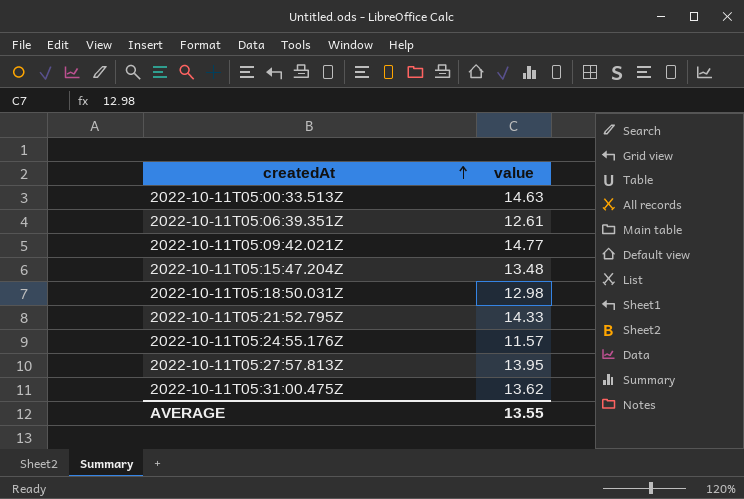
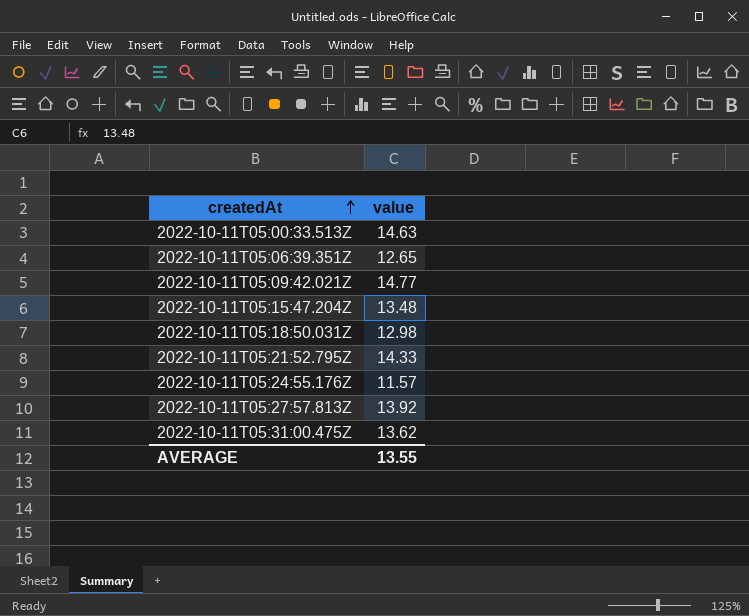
2022-10-11T05:06:39.351Z | value: 12.61 -> 12.65
2022-10-11T05:27:57.813Z | value: 13.95 -> 13.92

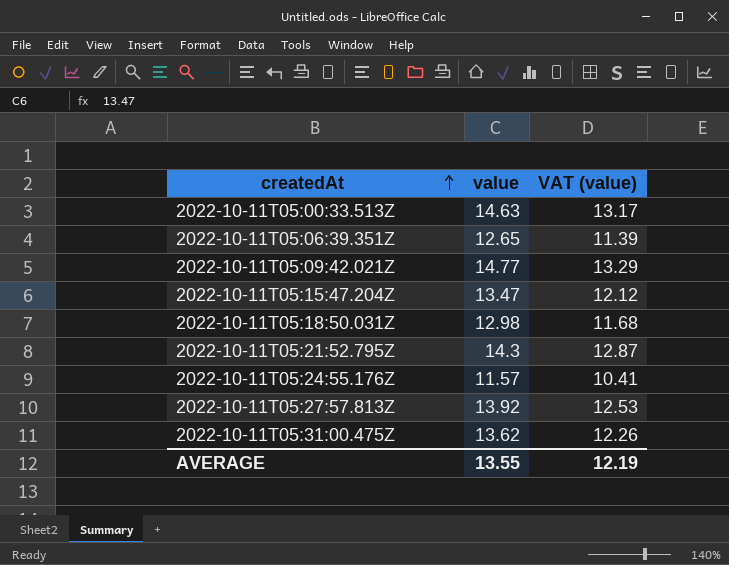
column VAT (value) | formula: none -> [value] * 0.9
2022-10-11T05:15:47.204Z | value: 13.48 -> 13.47
2022-10-11T05:21:52.795Z | value: 14.33 -> 14.3

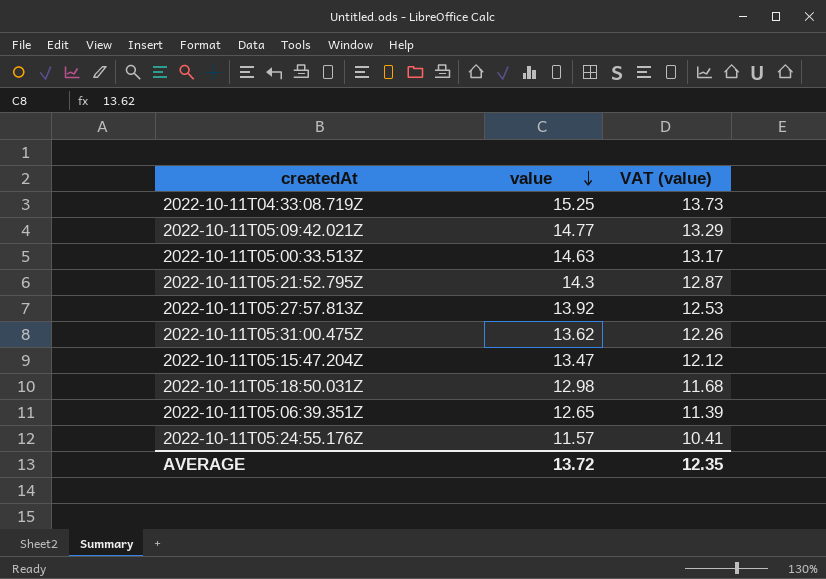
row order: createdAt ascending -> value descending
row 2022-10-11T04:33:08.719Z: none -> 15.25 | 13.73
AVERAGE | value: 13.55 -> 13.72
AVERAGE | VAT (value): 12.19 -> 12.35

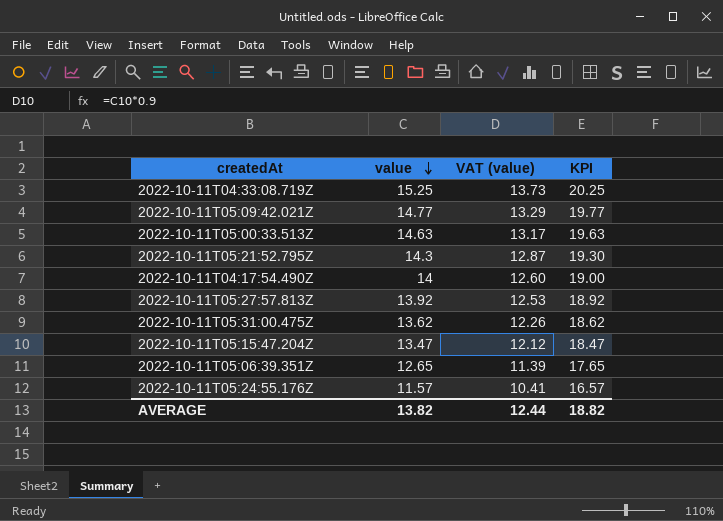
column KPI | formula: none -> [value] + 5
row 2022-10-11T05:18:50.031Z: 12.98 | 11.68 -> none
row 2022-10-11T04:17:54.490Z: none -> 14 | 12.60 | 19.00
AVERAGE | value: 13.72 -> 13.82
AVERAGE | VAT (value): 12.35 -> 12.44

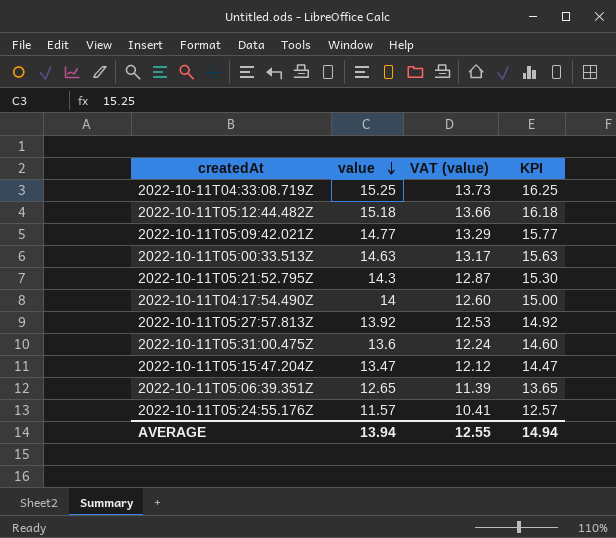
column KPI | formula: [value] + 5 -> [value] + 1
row 2022-10-11T05:12:44.482Z: none -> 15.18 | 13.66 | 16.18
2022-10-11T05:31:00.475Z | value: 13.62 -> 13.6
2022-10-11T05:31:00.475Z | VAT (value): 12.26 -> 12.24
AVERAGE | value: 13.82 -> 13.94
AVERAGE | VAT (value): 12.44 -> 12.55
AVERAGE | KPI: 18.82 -> 14.94

